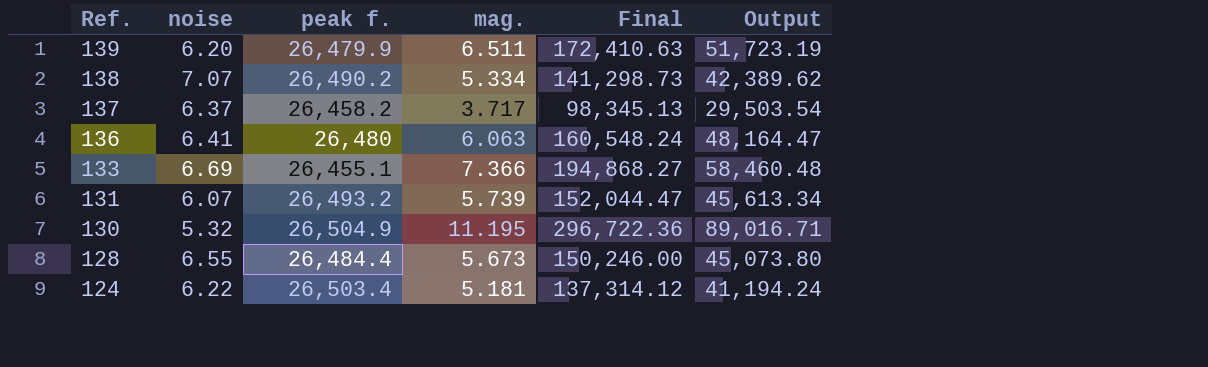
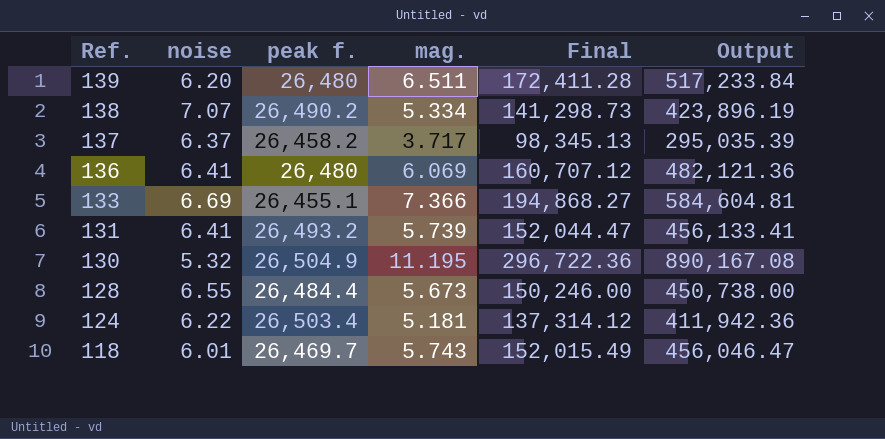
column Output | formula: [Final] * 0.3 -> [Final] * 3
139 | peak f.: 26,479.9 -> 26,480
139 | Final: 172,410.63 -> 172,411.28
136 | mag.: 6.063 -> 6.069
136 | Final: 160,548.24 -> 160,707.12
131 | noise: 6.07 -> 6.41
row 118: none -> 6.01 | 26,469.7 | 5.743 | 152,015.49 | 456,046.47

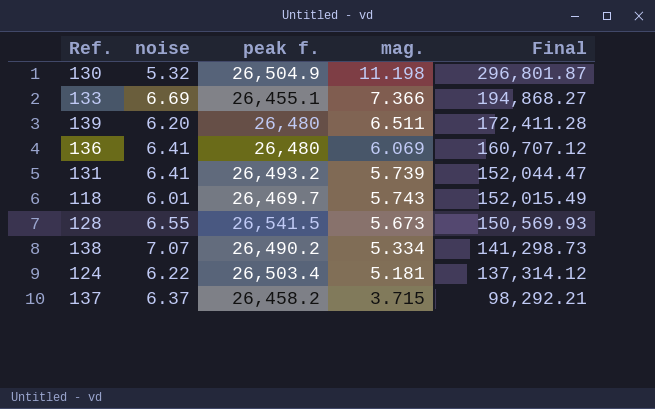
row order: Ref. descending -> Final descending
column Output | formula: [Final] * 3 -> none
130 | mag.: 11.195 -> 11.198
130 | Final: 296,722.36 -> 296,801.87
128 | peak f.: 26,484.4 -> 26,541.5
128 | Final: 150,246.00 -> 150,569.93
137 | mag.: 3.717 -> 3.715
137 | Final: 98,345.13 -> 98,292.21

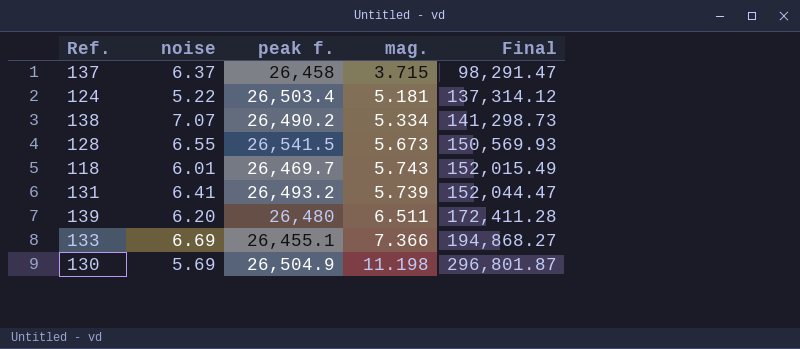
row order: Final descending -> Final ascending
row 136: 6.41 | 26,480 | 6.069 | 160,707.12 -> none
137 | peak f.: 26,458.2 -> 26,458
137 | Final: 98,292.21 -> 98,291.47
124 | noise: 6.22 -> 5.22
130 | noise: 5.32 -> 5.69

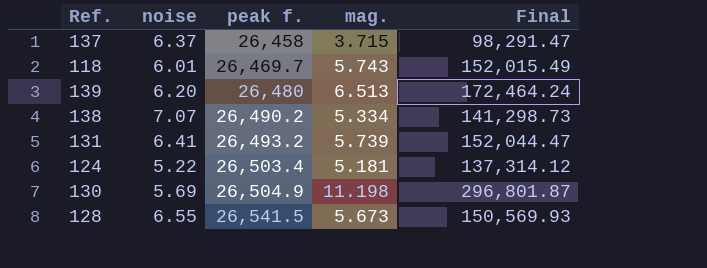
row order: Final ascending -> peak f. ascending
row 133: 6.69 | 26,455.1 | 7.366 | 194,868.27 -> none
139 | mag.: 6.511 -> 6.513
139 | Final: 172,411.28 -> 172,464.24

